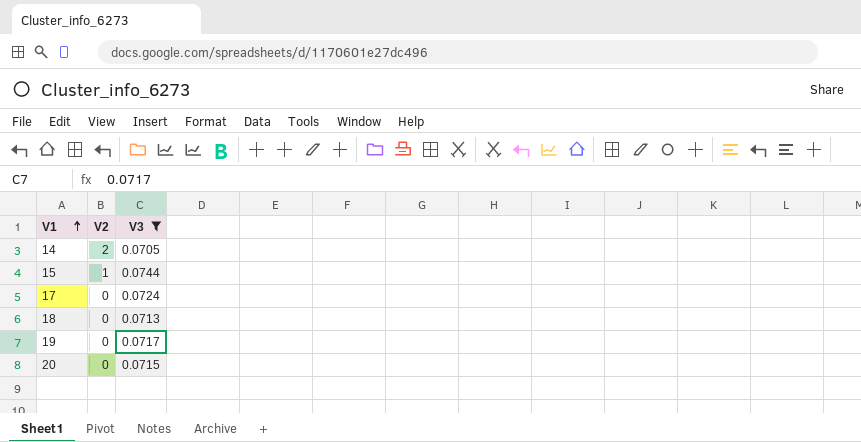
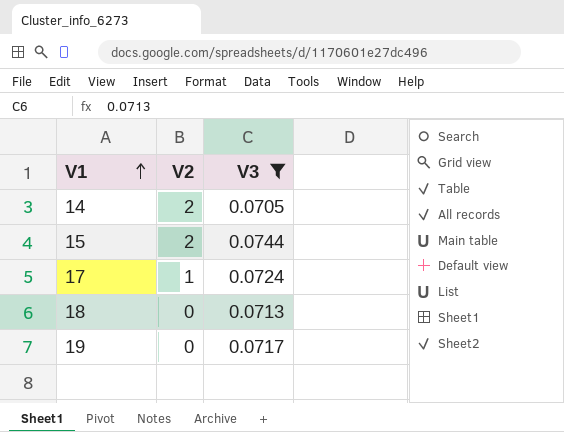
row 20: 0 | 0.0715 -> none
15 | V2: 1 -> 2
17 | V2: 0 -> 1

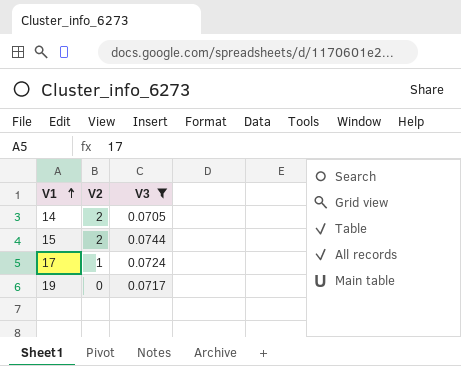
row 18: 0 | 0.0713 -> none

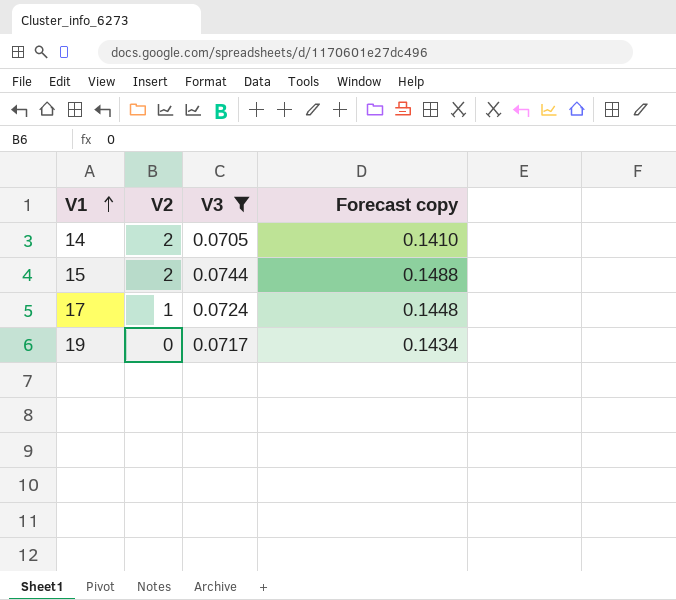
column Forecast copy | formula: none -> [V3] * 2

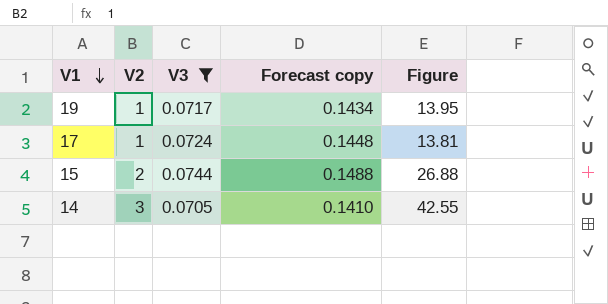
row order: V1 ascending -> V1 descending
column Figure | formula: none -> [V2] / [V3]
19 | V2: 0 -> 1
14 | V2: 2 -> 3

